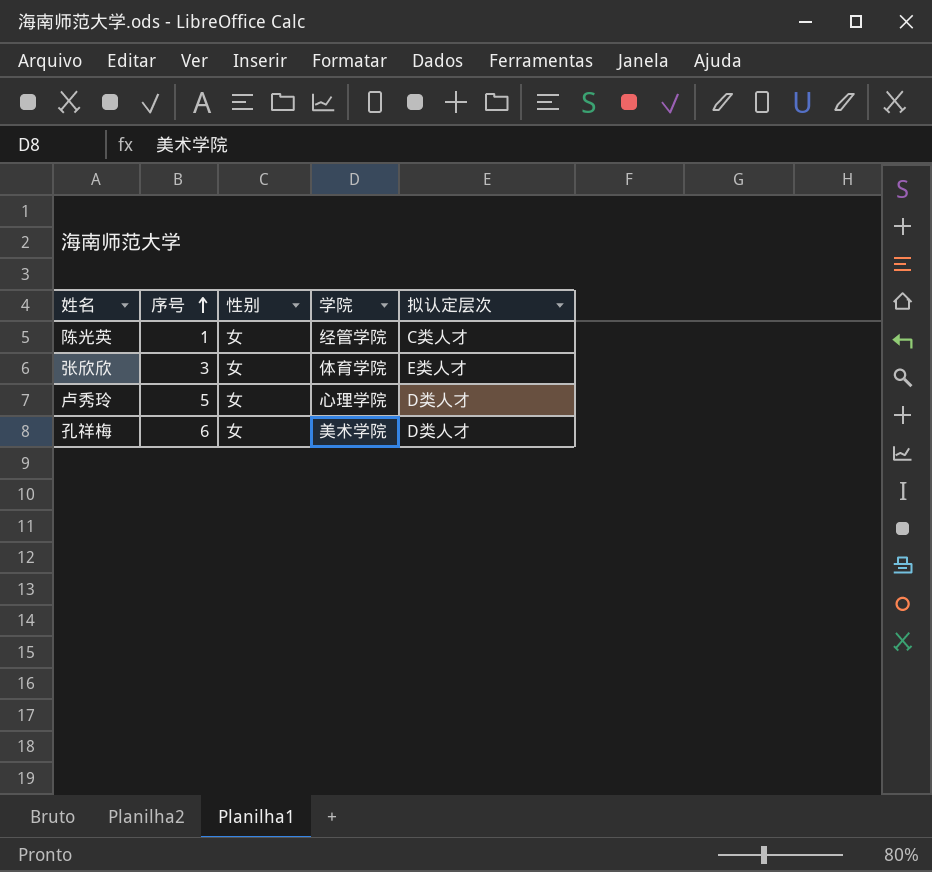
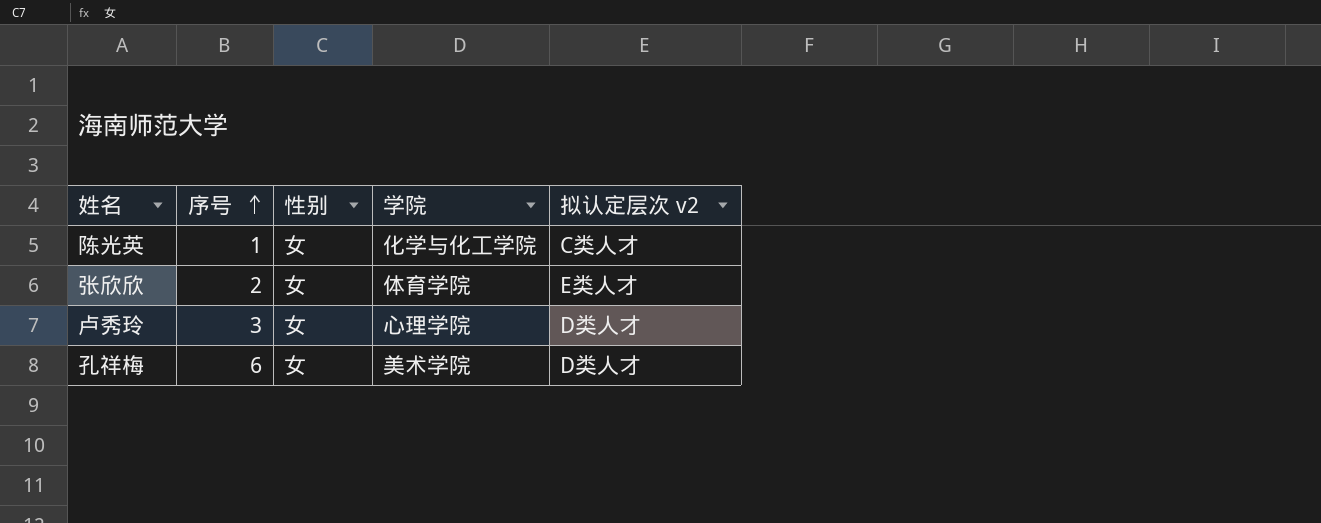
column name: 拟认定层次 -> 拟认定层次 v2
陈光英 | 学院: 经管学院 -> 化学与化工学院
张欣欣 | 序号: 3 -> 2
卢秀玲 | 序号: 5 -> 3

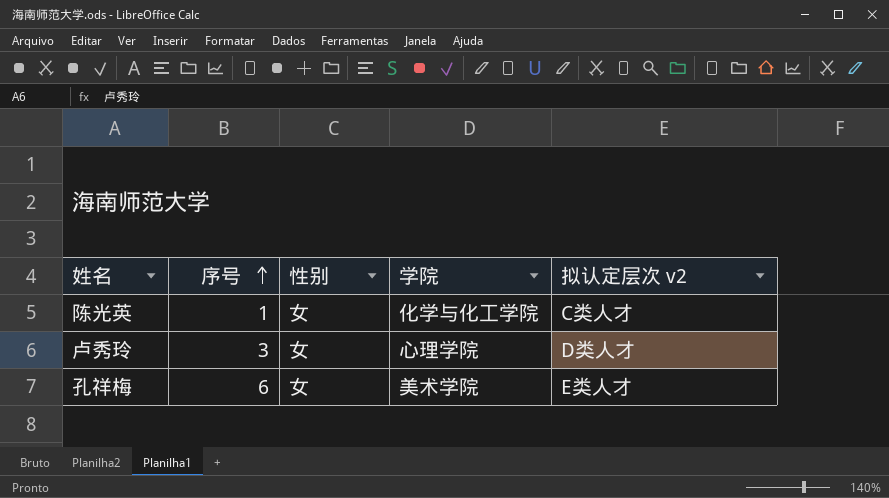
row 张欣欣: 2 | 女 | 体育学院 | E类人才 -> none
孔祥梅 | 拟认定层次 v2: D类人才 -> E类人才

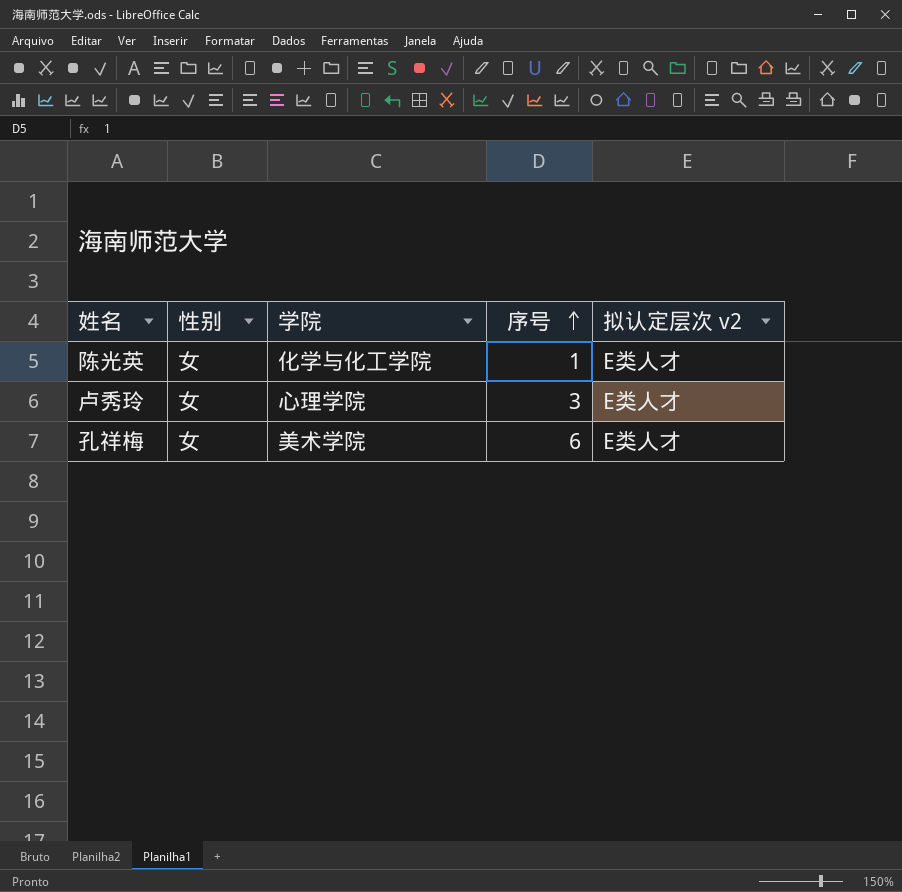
column 序号 | position: 2 -> 4
陈光英 | 拟认定层次 v2: C类人才 -> E类人才
卢秀玲 | 拟认定层次 v2: D类人才 -> E类人才

